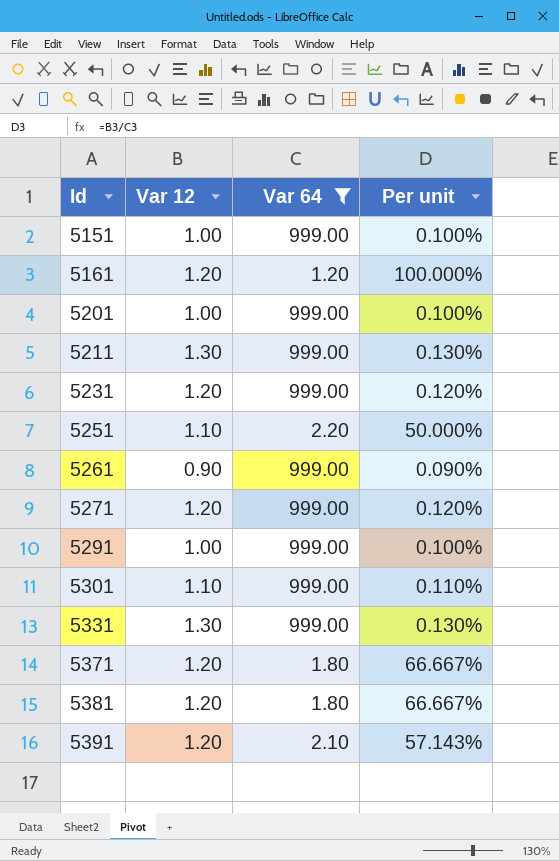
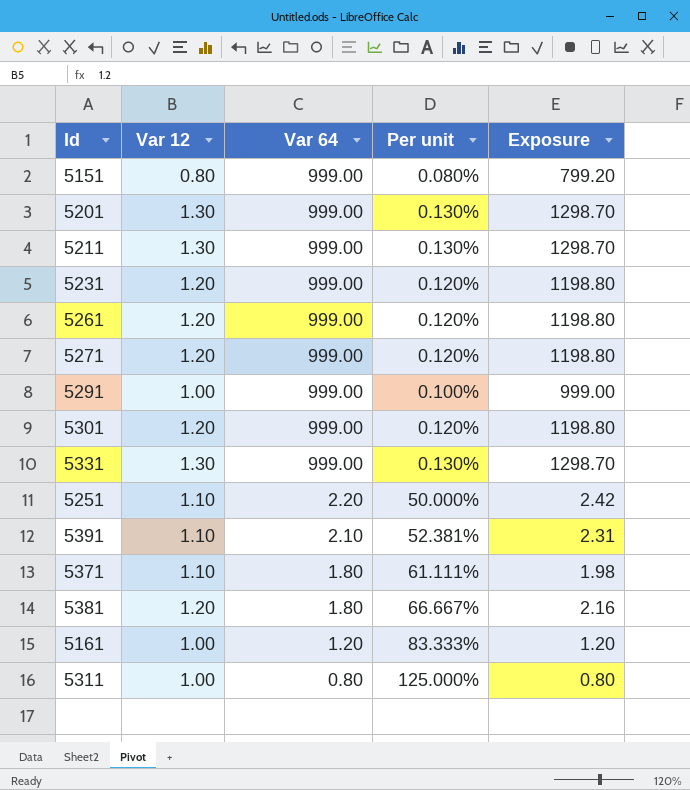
filter: Var 64 != 0.80 -> none
row order: Id ascending -> Var 64 descending
column Exposure | formula: none -> [Var 12] * [Var 64]
5151 | Var 12: 1.00 -> 0.80
5151 | Per unit: 0.100% -> 0.080%
5201 | Var 12: 1.00 -> 1.30
5201 | Per unit: 0.100% -> 0.130%
5261 | Var 12: 0.90 -> 1.20
5261 | Per unit: 0.090% -> 0.120%
5301 | Var 12: 1.10 -> 1.20
5301 | Per unit: 0.110% -> 0.120%
5391 | Var 12: 1.20 -> 1.10
5391 | Per unit: 57.143% -> 52.381%
5371 | Var 12: 1.20 -> 1.10
5371 | Per unit: 66.667% -> 61.111%
5161 | Var 12: 1.20 -> 1.00
5161 | Per unit: 100.000% -> 83.333%

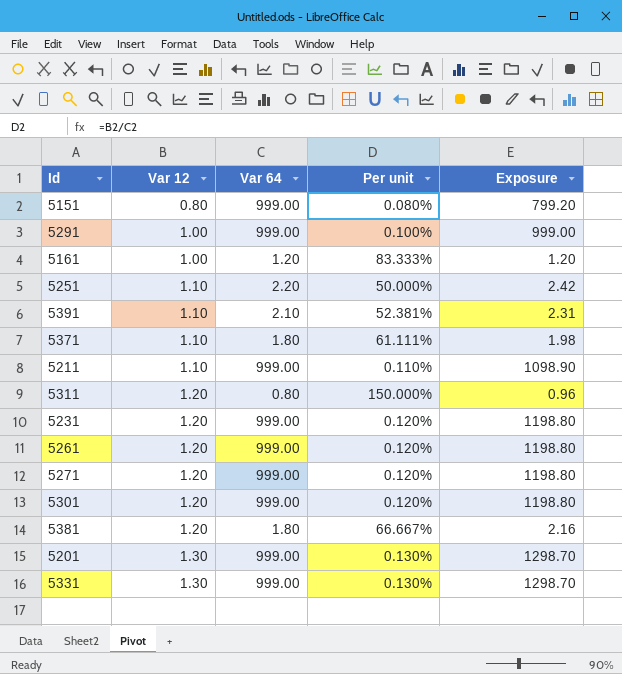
row order: Var 64 descending -> Var 12 ascending
5211 | Var 12: 1.30 -> 1.10
5211 | Per unit: 0.130% -> 0.110%
5211 | Exposure: 1298.70 -> 1098.90
5311 | Var 12: 1.00 -> 1.20
5311 | Per unit: 125.000% -> 150.000%
5311 | Exposure: 0.80 -> 0.96

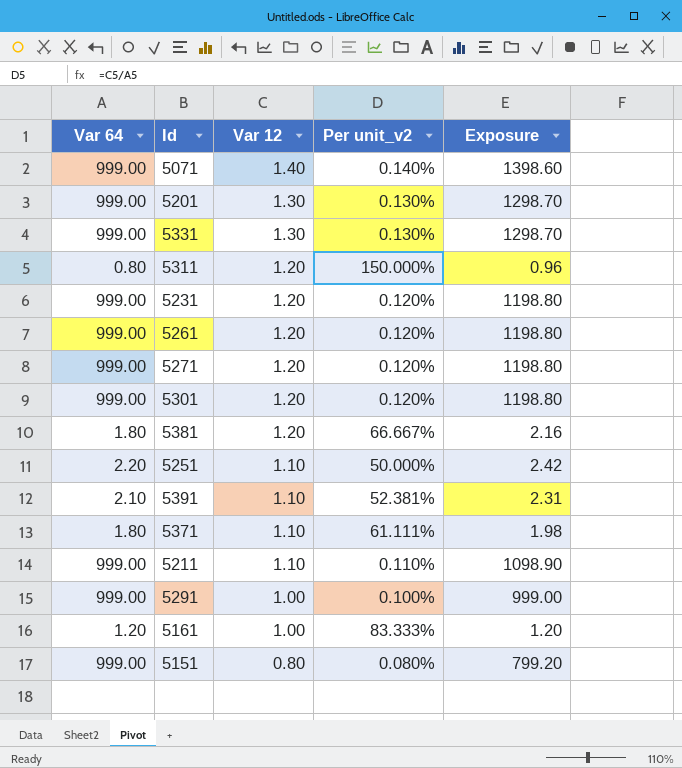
row order: Var 12 ascending -> Var 12 descending
column Var 64 | position: 3 -> 1
column name: Per unit -> Per unit_v2
row 5071: none -> 999.00 | 1.40 | 0.140% | 1398.60

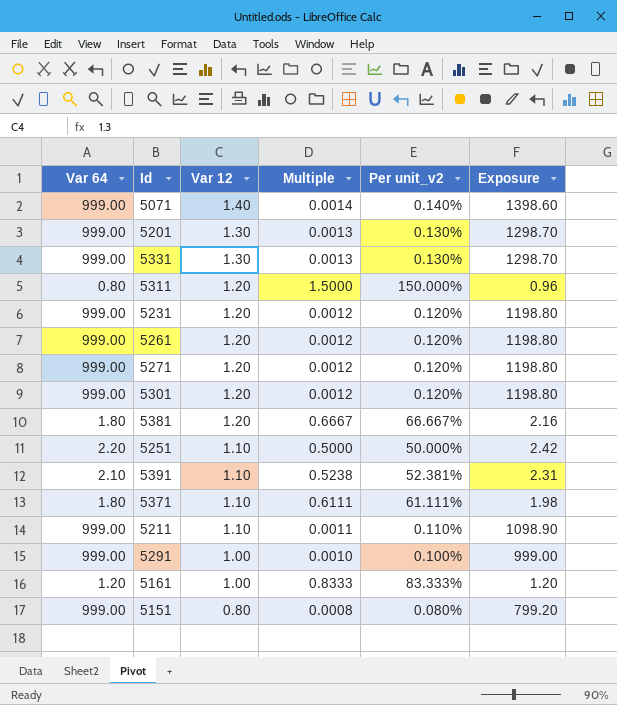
column Multiple | formula: none -> [Var 12] / [Var 64]

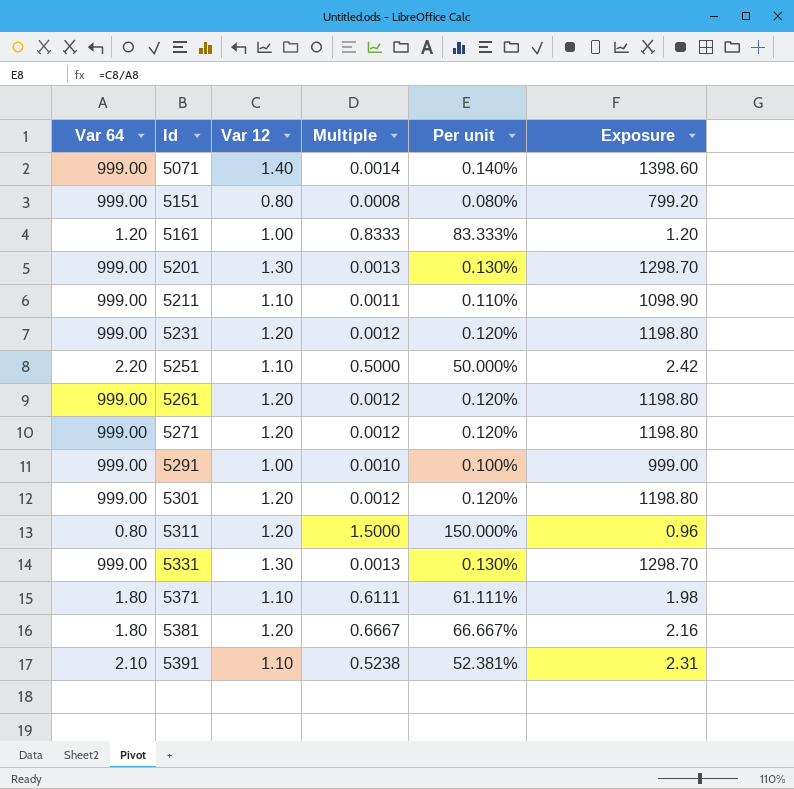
row order: Var 12 descending -> Id ascending
column name: Per unit_v2 -> Per unit

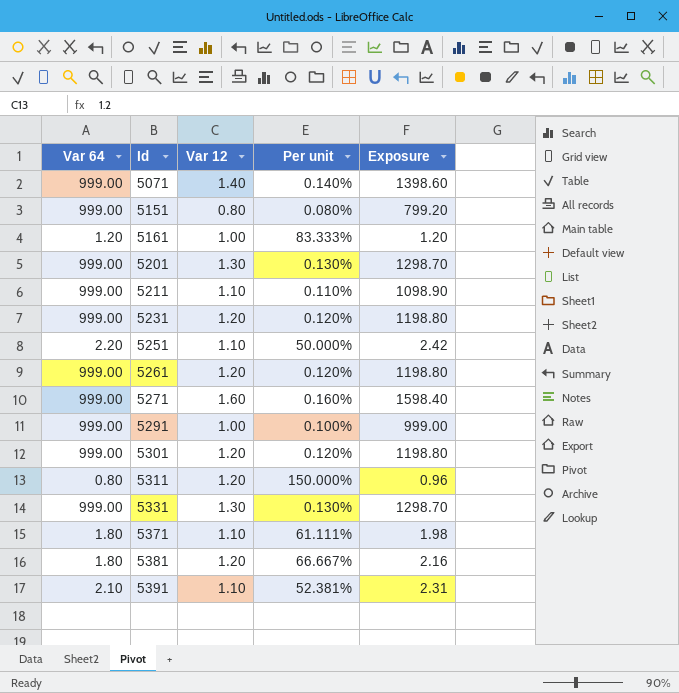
column Multiple | formula: [Var 12] / [Var 64] -> none
5271 | Var 12: 1.20 -> 1.60
5271 | Per unit: 0.120% -> 0.160%
5271 | Exposure: 1198.80 -> 1598.40

